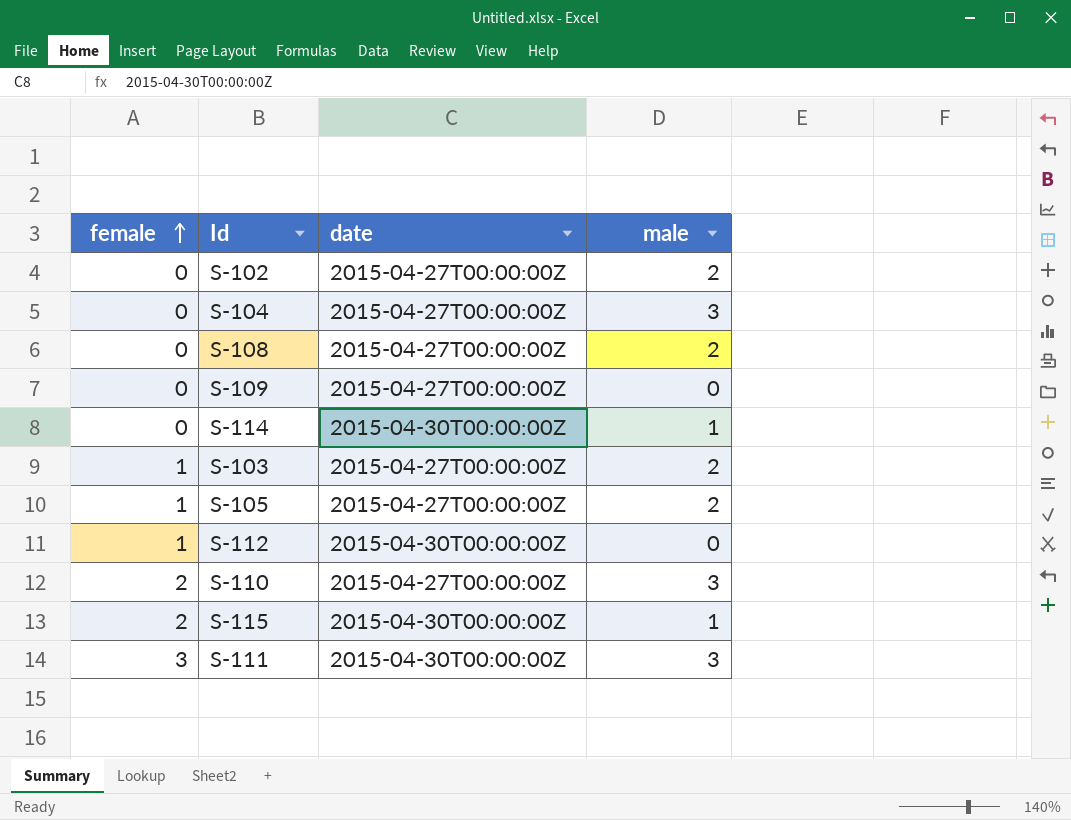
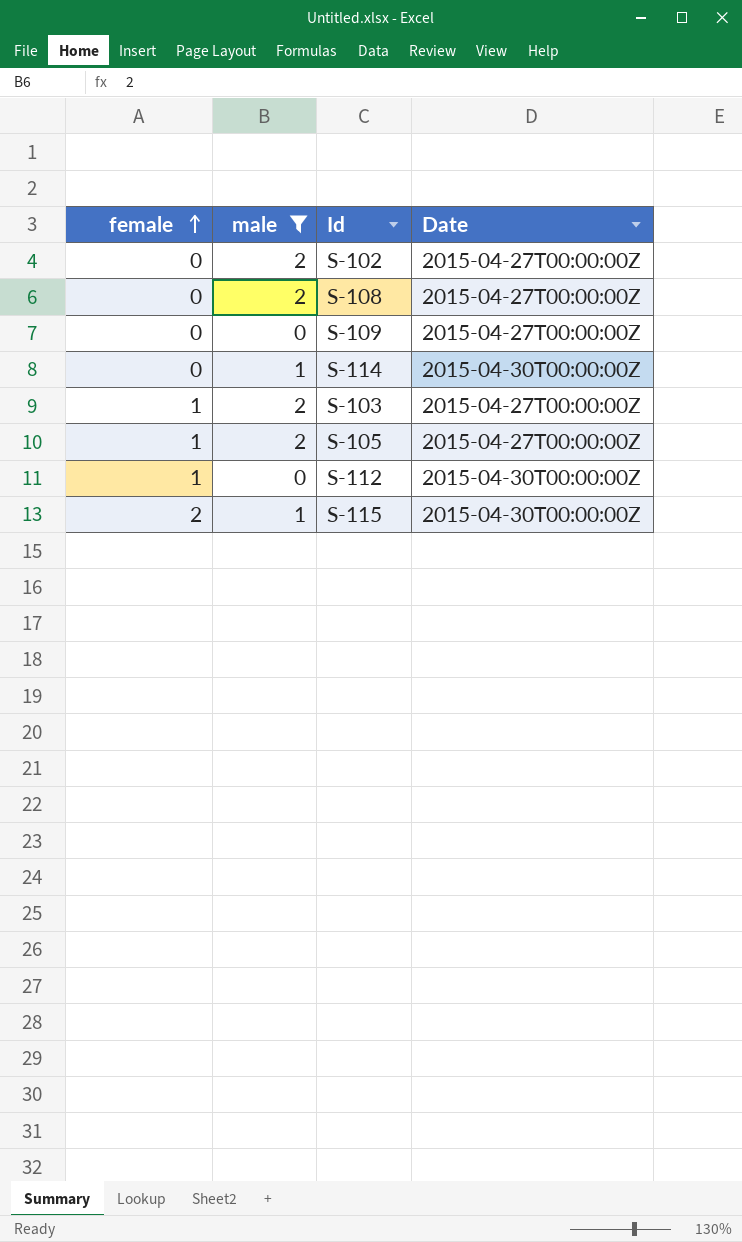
filter: none -> male != 3
column male | position: 4 -> 2
column name: date -> Date

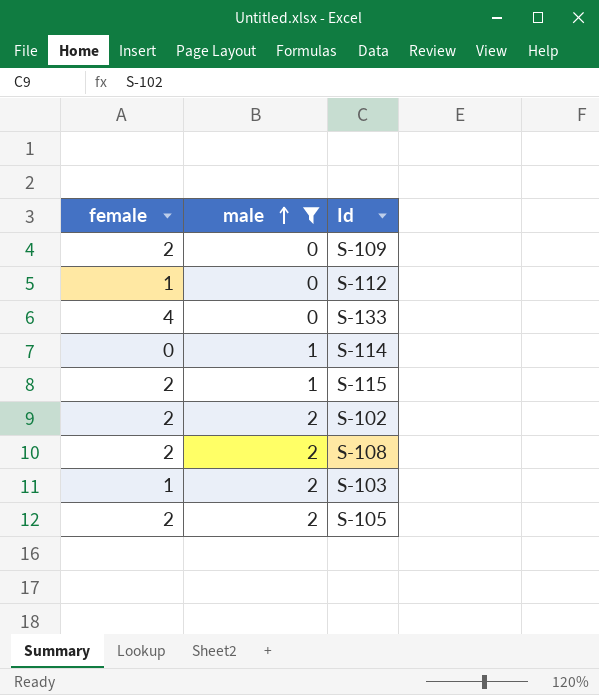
row order: female ascending -> male ascending
column Date | position: 4 -> none
S-109 | female: 0 -> 2
row S-133: none -> 4 | 0
S-102 | female: 0 -> 2
S-108 | female: 0 -> 2
S-105 | female: 1 -> 2

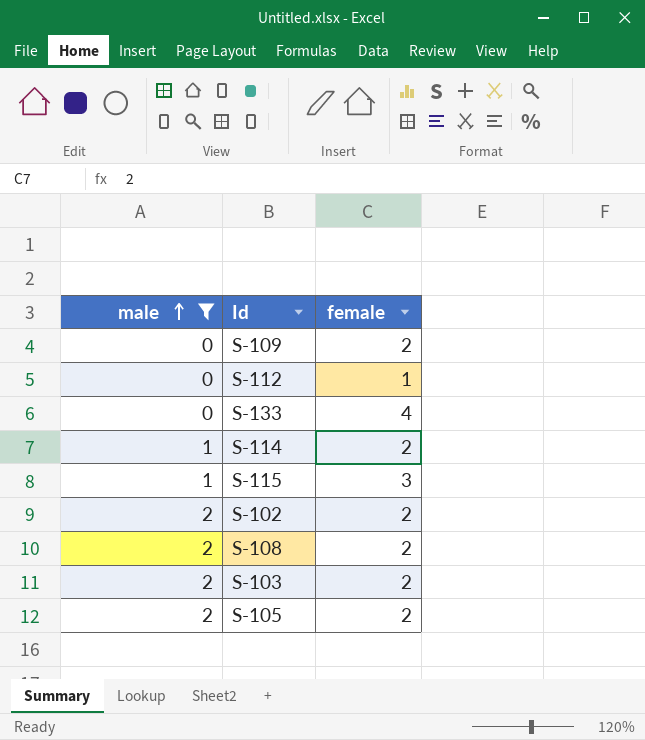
column female | position: 1 -> 3
S-114 | female: 0 -> 2
S-115 | female: 2 -> 3
S-103 | female: 1 -> 2

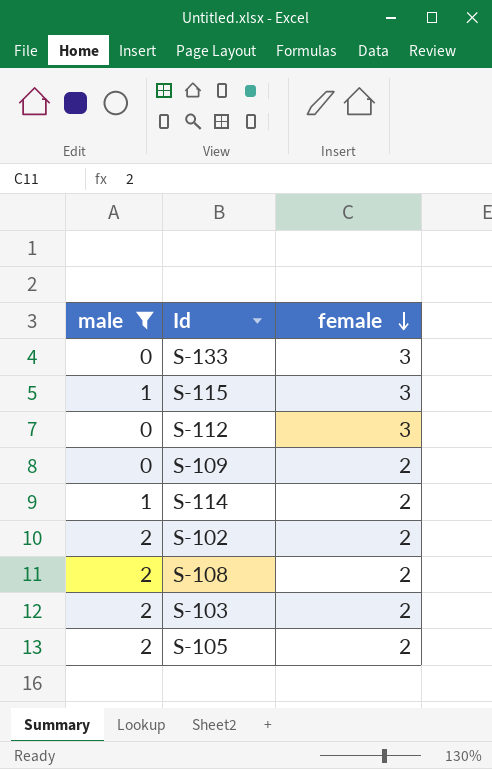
row order: male ascending -> female descending
S-133 | female: 4 -> 3
S-112 | female: 1 -> 3

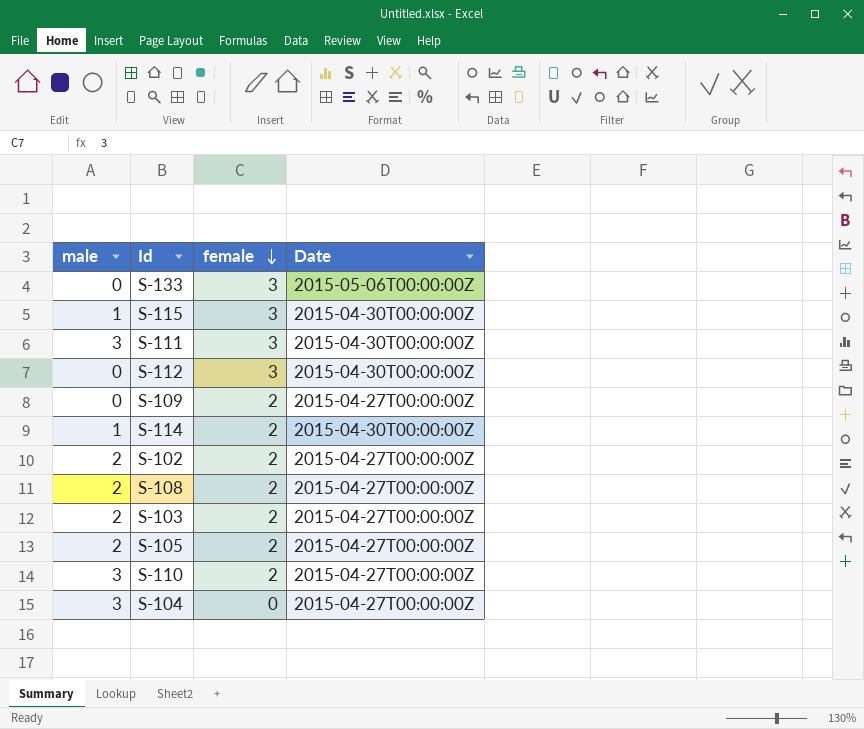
filter: male != 3 -> none
column Date | position: none -> 4

